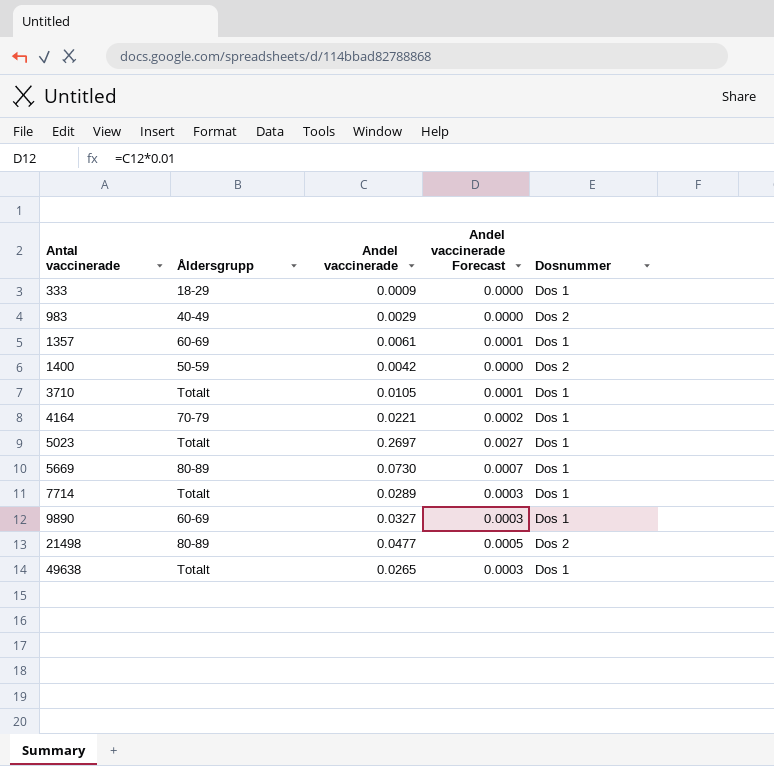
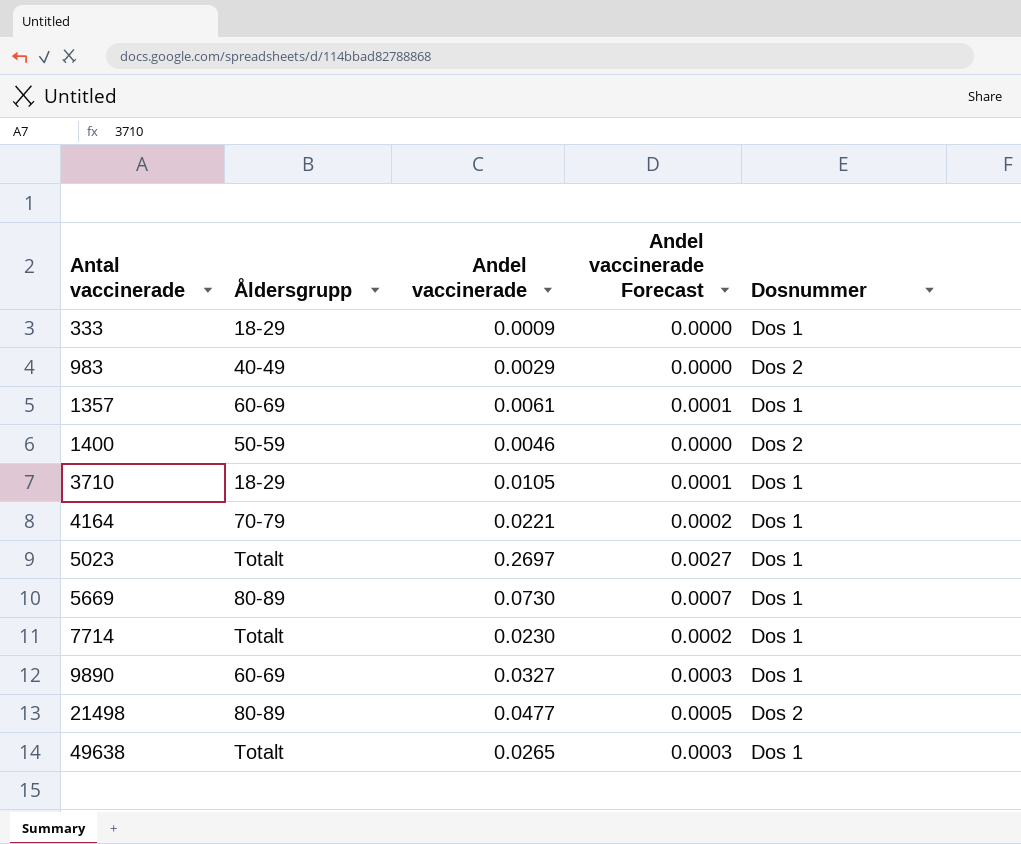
1400 | Andel vaccinerade: 0.0042 -> 0.0046
3710 | Åldersgrupp: Totalt -> 18-29
7714 | Andel vaccinerade: 0.0289 -> 0.0230
7714 | Andel vaccinerade Forecast: 0.0003 -> 0.0002

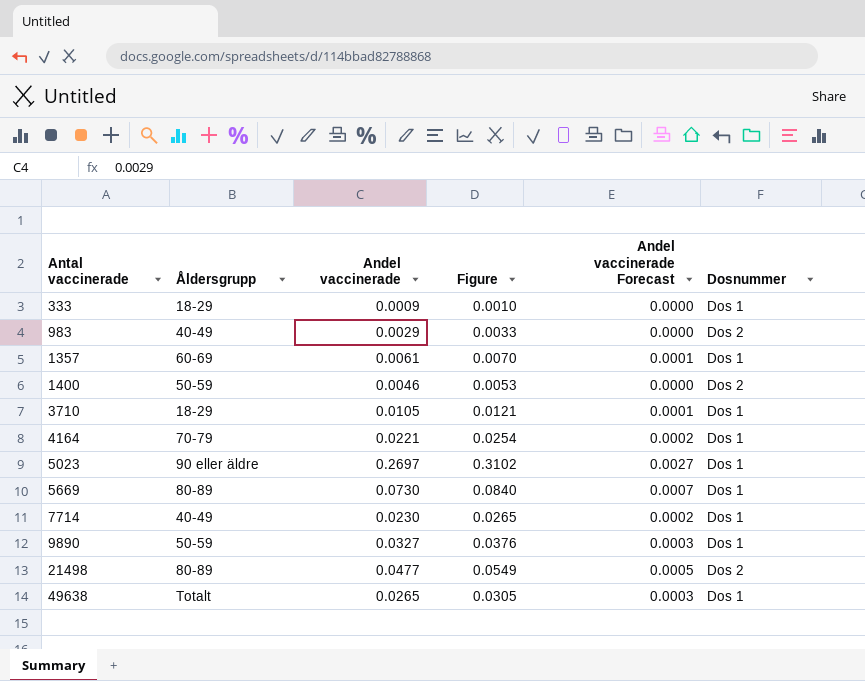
column Figure | formula: none -> [Andel vaccinerade] * 1.15
5023 | Åldersgrupp: Totalt -> 90 eller äldre
7714 | Åldersgrupp: Totalt -> 40-49
9890 | Åldersgrupp: 60-69 -> 50-59

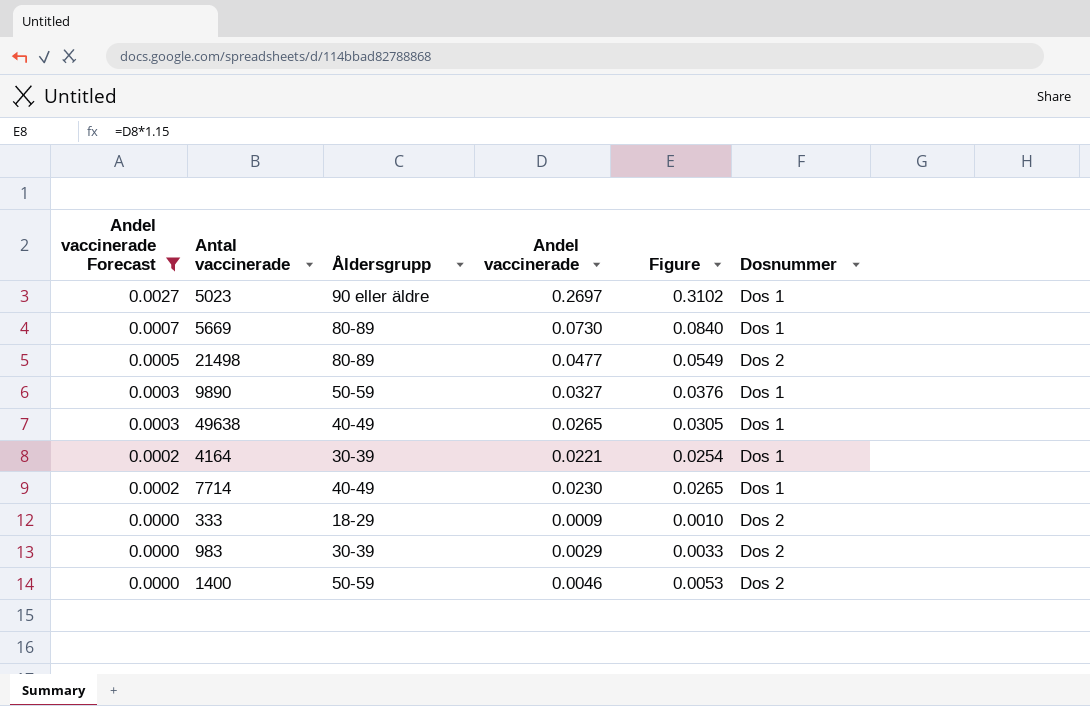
filter: none -> Andel vaccinerade Forecast != 0.0001
row order: Antal vaccinerade ascending -> Andel vaccinerade Forecast descending
column Andel vaccinerade Forecast | position: 5 -> 1
49638 | Åldersgrupp: Totalt -> 40-49
4164 | Åldersgrupp: 70-79 -> 30-39
333 | Dosnummer: Dos 1 -> Dos 2
983 | Åldersgrupp: 40-49 -> 30-39

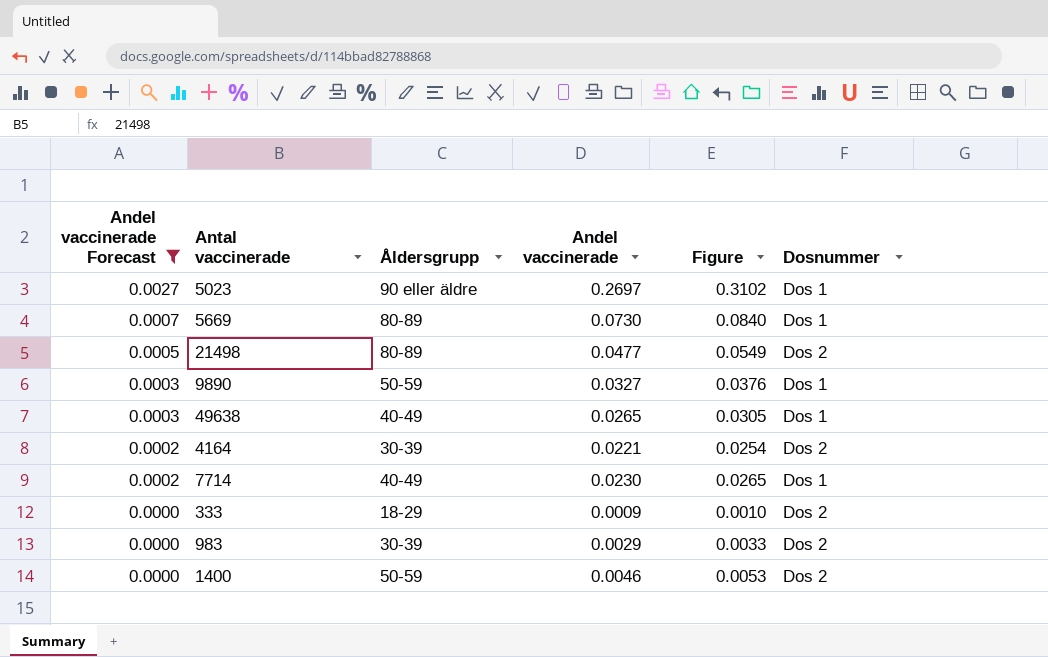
4164 | Dosnummer: Dos 1 -> Dos 2

